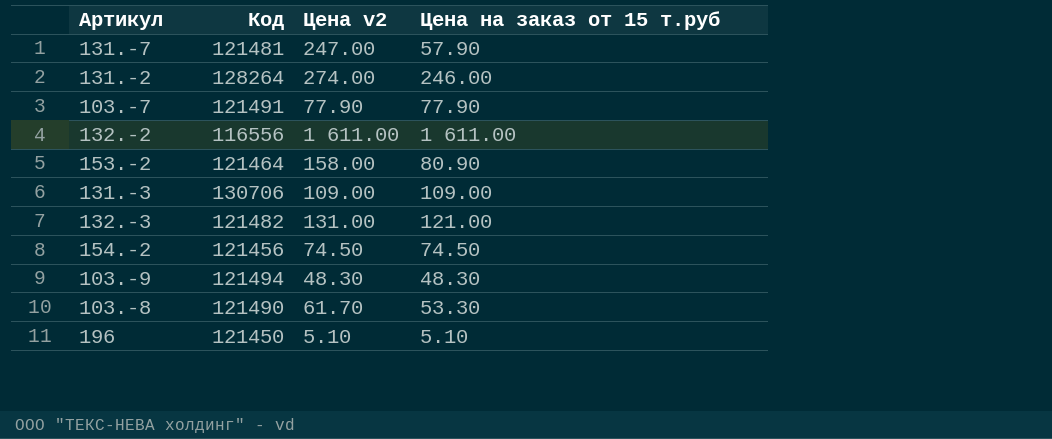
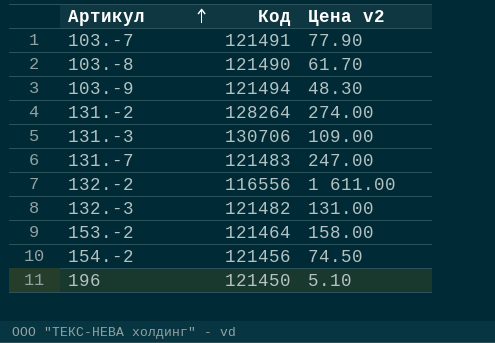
row order: none -> Артикул ascending
column Цена на заказ от 15 т.руб | position: 4 -> none
131.-7 | Код: 121481 -> 121483

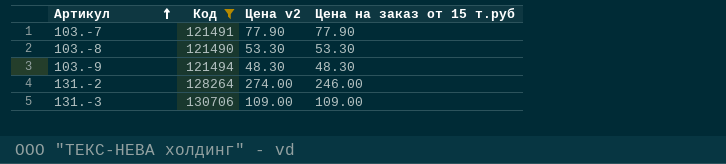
filter: none -> Код >= 121490
column Цена на заказ от 15 т.руб | position: none -> 4
103.-8 | Цена v2: 61.70 -> 53.30

